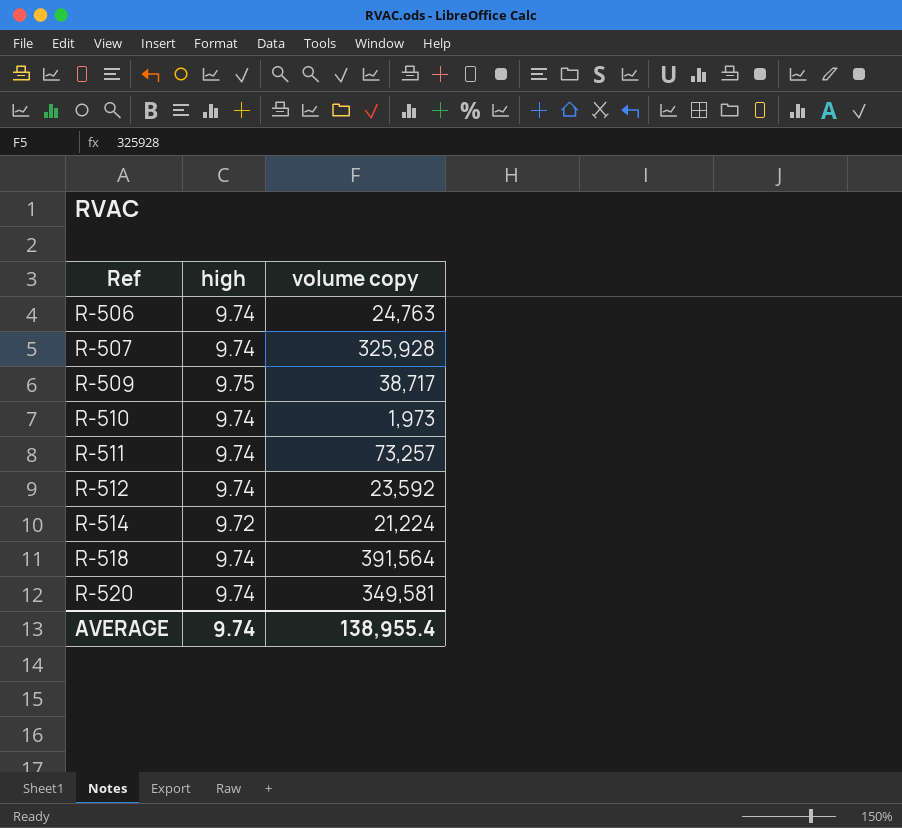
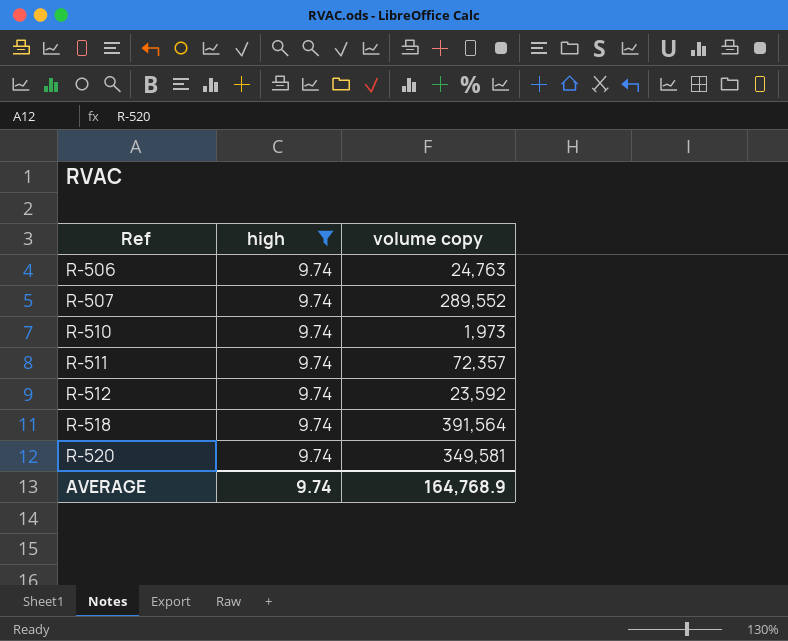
filter: none -> high = 9.74
R-507 | volume copy: 325,928 -> 289,552
R-511 | volume copy: 73,257 -> 72,357
AVERAGE | volume copy: 138,955.4 -> 164,768.9

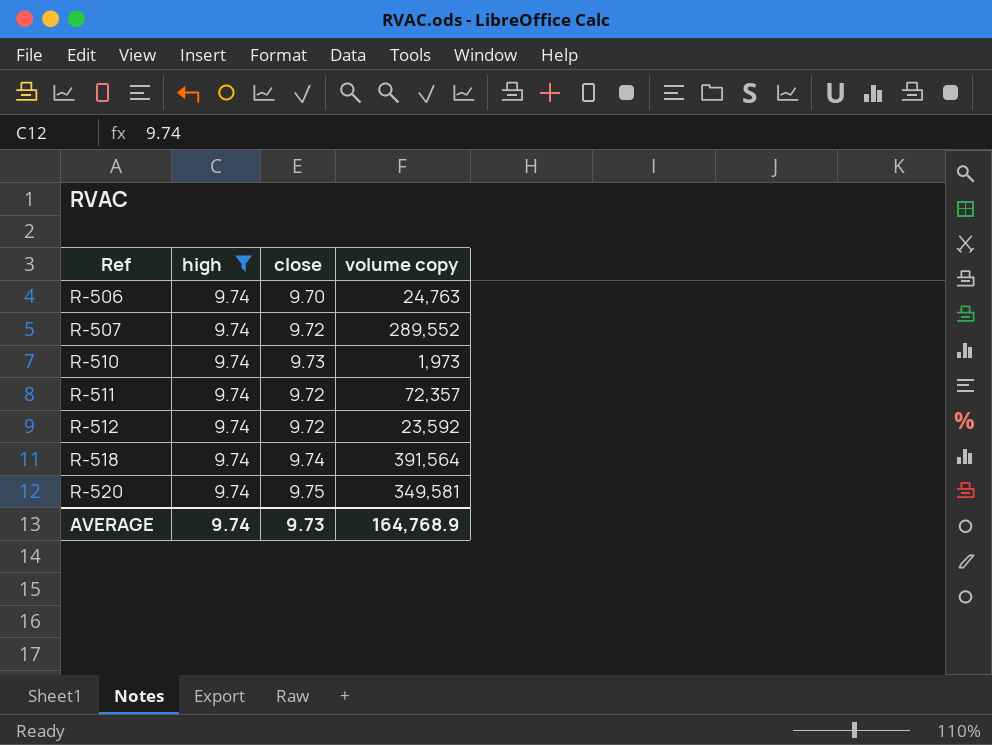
column close | position: none -> 3

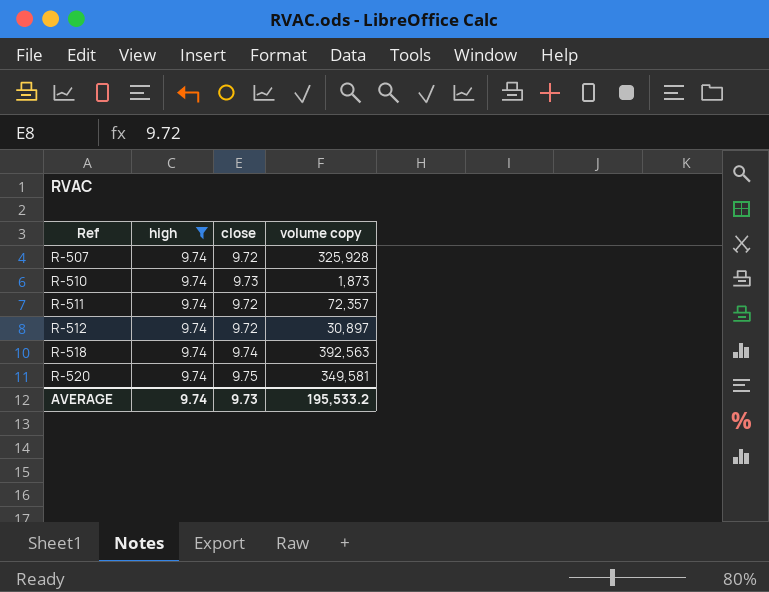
row R-506: 9.74 | 9.70 | 24,763 -> none
R-507 | volume copy: 289,552 -> 325,928
R-510 | volume copy: 1,973 -> 1,873
R-512 | volume copy: 23,592 -> 30,897
R-518 | volume copy: 391,564 -> 392,563
AVERAGE | volume copy: 164,768.9 -> 195,533.2

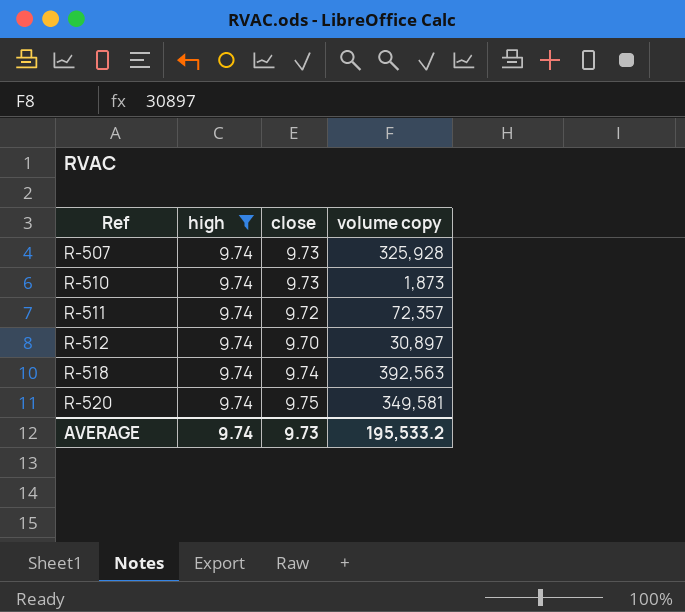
R-507 | close: 9.72 -> 9.73
R-512 | close: 9.72 -> 9.70

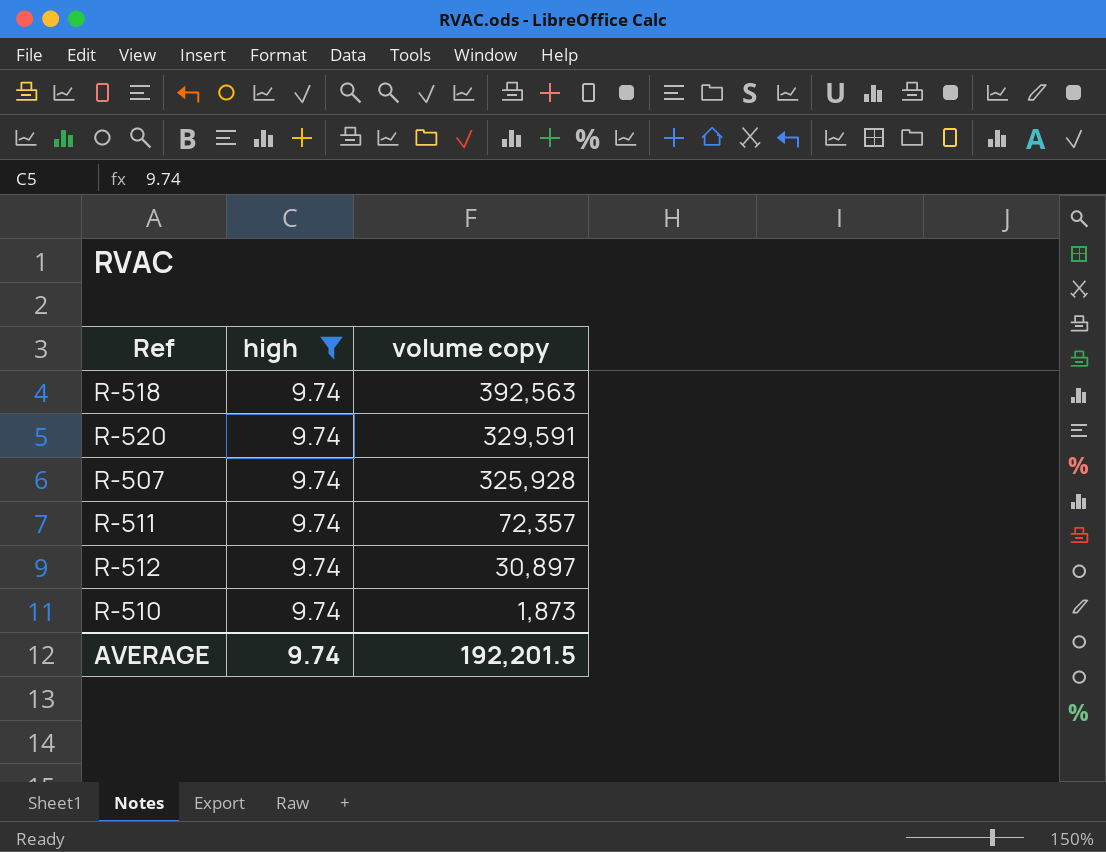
row order: Ref ascending -> volume copy descending
column close | position: 3 -> none
R-520 | volume copy: 349,581 -> 329,591
AVERAGE | volume copy: 195,533.2 -> 192,201.5

